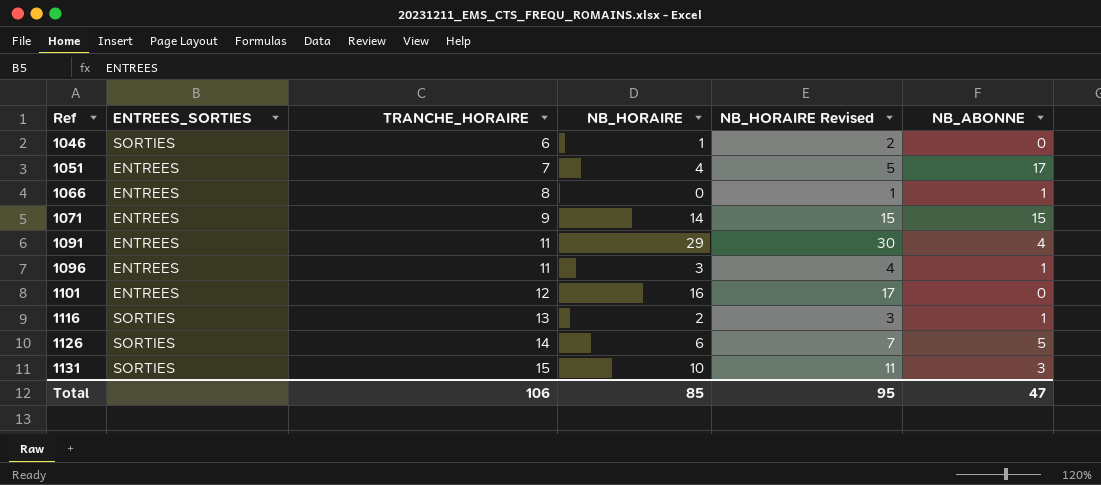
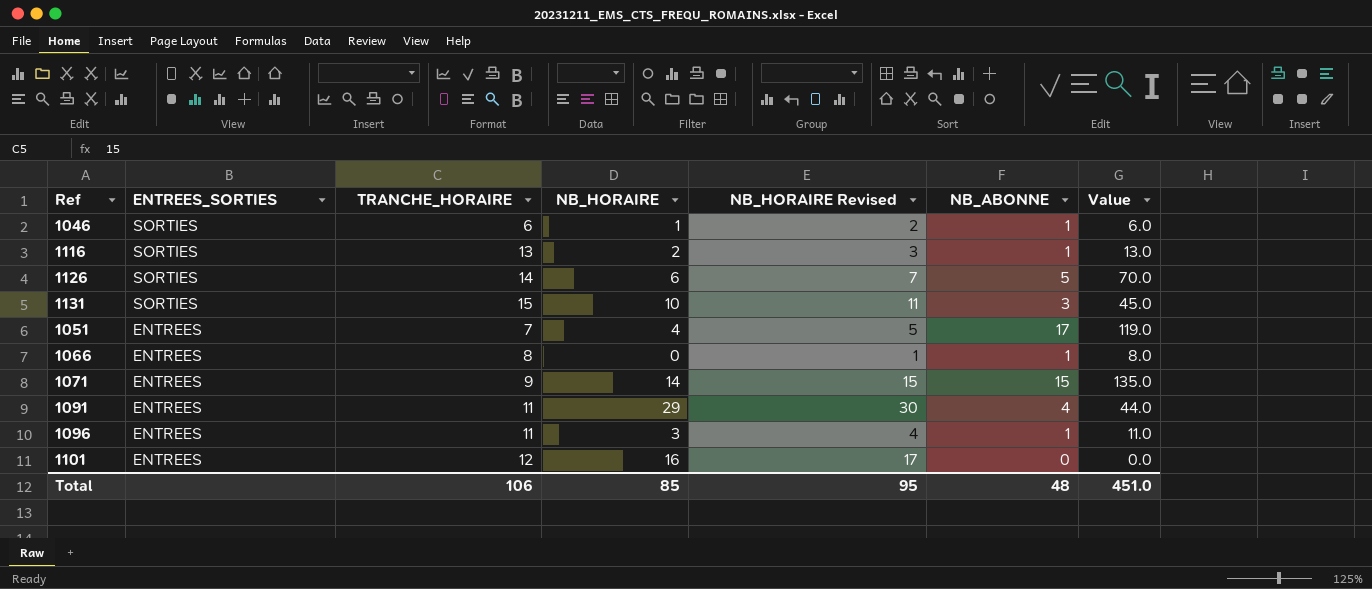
row order: Ref ascending -> ENTREES_SORTIES descending
column Value | formula: none -> [TRANCHE_HORAIRE] * [NB_ABONNE]
1046 | NB_ABONNE: 0 -> 1
Total | NB_ABONNE: 47 -> 48

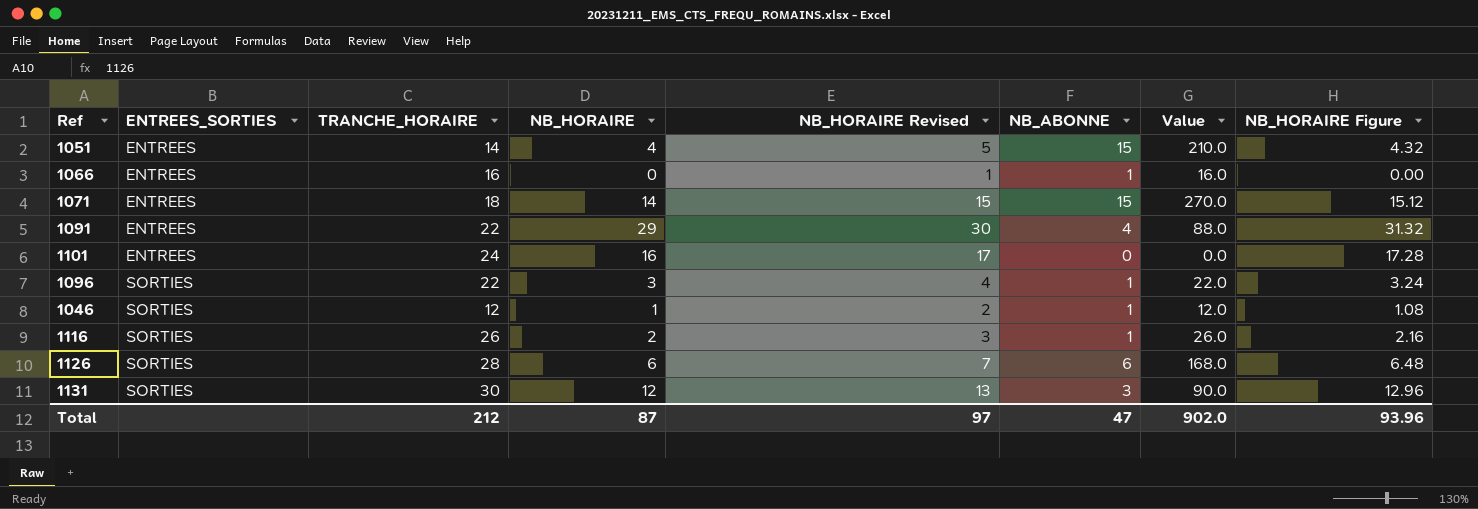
row order: ENTREES_SORTIES descending -> ENTREES_SORTIES ascending
column NB_HORAIRE Figure | formula: none -> [NB_HORAIRE] * 1.08
1051 | TRANCHE_HORAIRE: 7 -> 14
1051 | NB_ABONNE: 17 -> 15
1051 | Value: 119.0 -> 210.0
1066 | TRANCHE_HORAIRE: 8 -> 16
1066 | Value: 8.0 -> 16.0
1071 | TRANCHE_HORAIRE: 9 -> 18
1071 | Value: 135.0 -> 270.0
1091 | TRANCHE_HORAIRE: 11 -> 22
1091 | Value: 44.0 -> 88.0
1101 | TRANCHE_HORAIRE: 12 -> 24
1096 | ENTREES_SORTIES: ENTREES -> SORTIES
1096 | TRANCHE_HORAIRE: 11 -> 22
1096 | Value: 11.0 -> 22.0
1046 | TRANCHE_HORAIRE: 6 -> 12
1046 | Value: 6.0 -> 12.0
1116 | TRANCHE_HORAIRE: 13 -> 26
1116 | Value: 13.0 -> 26.0
1126 | TRANCHE_HORAIRE: 14 -> 28
1126 | NB_ABONNE: 5 -> 6
1126 | Value: 70.0 -> 168.0
1131 | TRANCHE_HORAIRE: 15 -> 30
1131 | NB_HORAIRE: 10 -> 12
1131 | NB_HORAIRE Revised: 11 -> 13
1131 | Value: 45.0 -> 90.0
Total | TRANCHE_HORAIRE: 106 -> 212
Total | NB_HORAIRE: 85 -> 87
Total | NB_HORAIRE Revised: 95 -> 97
Total | NB_ABONNE: 48 -> 47
Total | Value: 451.0 -> 902.0

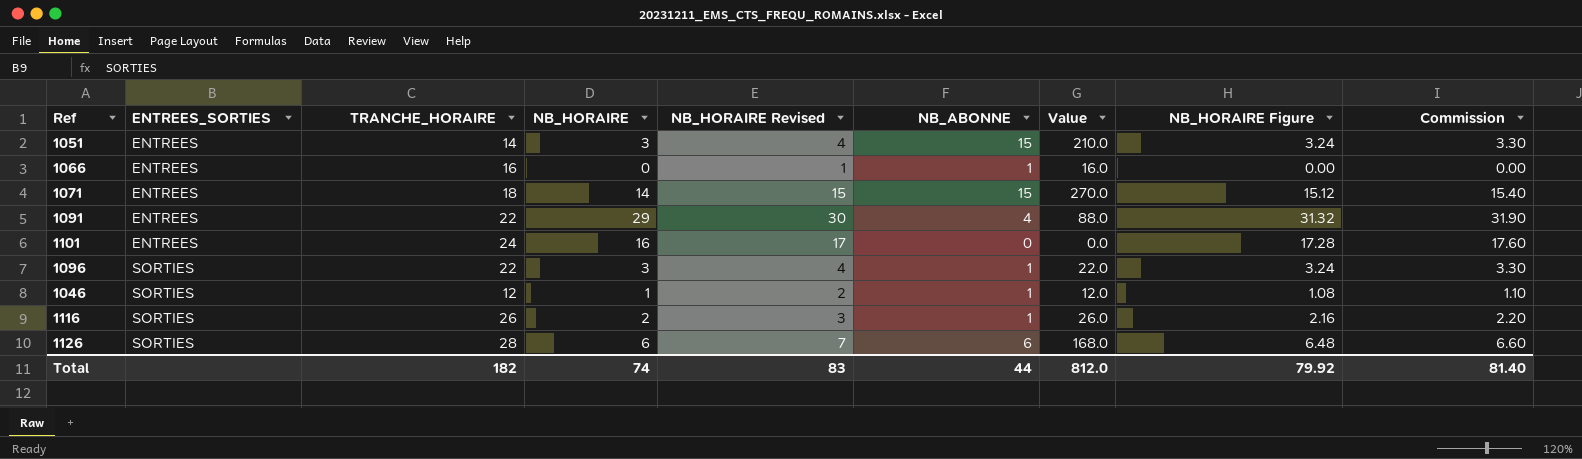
column Commission | formula: none -> [NB_HORAIRE] * 1.1
row 1131: SORTIES | 30 | 12 | 13 | 3 | 90.0 | 12.96 -> none
1051 | NB_HORAIRE: 4 -> 3
1051 | NB_HORAIRE Revised: 5 -> 4
1051 | NB_HORAIRE Figure: 4.32 -> 3.24
Total | TRANCHE_HORAIRE: 212 -> 182
Total | NB_HORAIRE: 87 -> 74
Total | NB_HORAIRE Revised: 97 -> 83
Total | NB_ABONNE: 47 -> 44
Total | Value: 902.0 -> 812.0
Total | NB_HORAIRE Figure: 93.96 -> 79.92

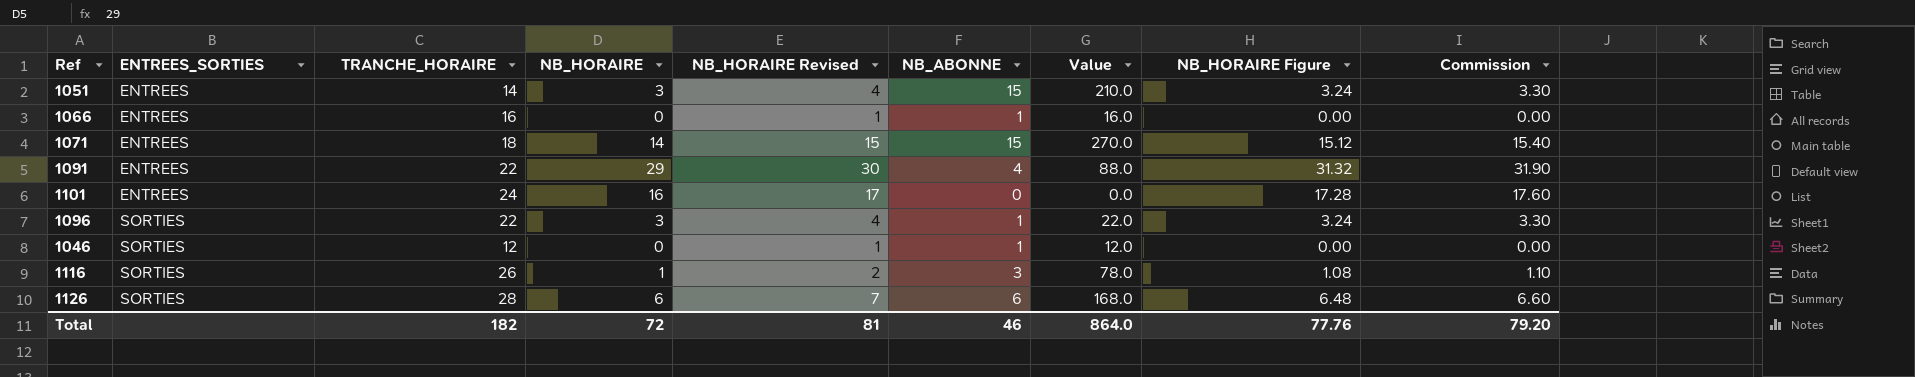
1046 | NB_HORAIRE: 1 -> 0
1046 | NB_HORAIRE Revised: 2 -> 1
1046 | NB_HORAIRE Figure: 1.08 -> 0.00
1046 | Commission: 1.10 -> 0.00
1116 | NB_HORAIRE: 2 -> 1
1116 | NB_HORAIRE Revised: 3 -> 2
1116 | NB_ABONNE: 1 -> 3
1116 | Value: 26.0 -> 78.0
1116 | NB_HORAIRE Figure: 2.16 -> 1.08
1116 | Commission: 2.20 -> 1.10
Total | NB_HORAIRE: 74 -> 72
Total | NB_HORAIRE Revised: 83 -> 81
Total | NB_ABONNE: 44 -> 46
Total | Value: 812.0 -> 864.0
Total | NB_HORAIRE Figure: 79.92 -> 77.76
Total | Commission: 81.40 -> 79.20

